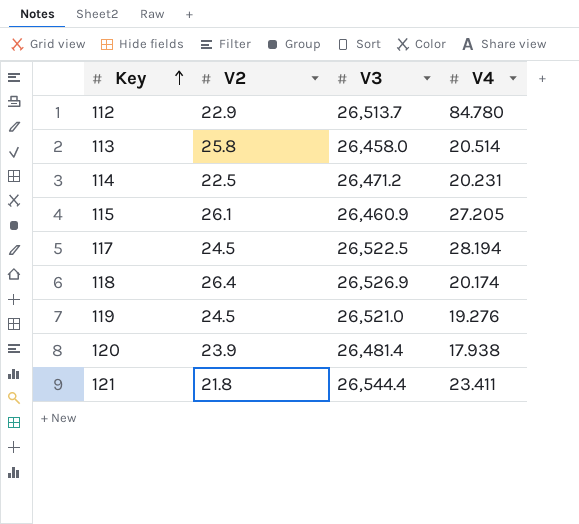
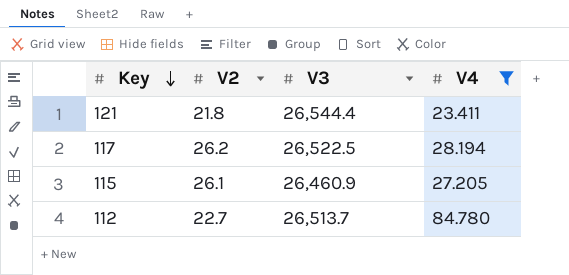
filter: none -> V4 >= 23.411
row order: Key ascending -> Key descending
117 | V2: 24.5 -> 26.2
112 | V2: 22.9 -> 22.7

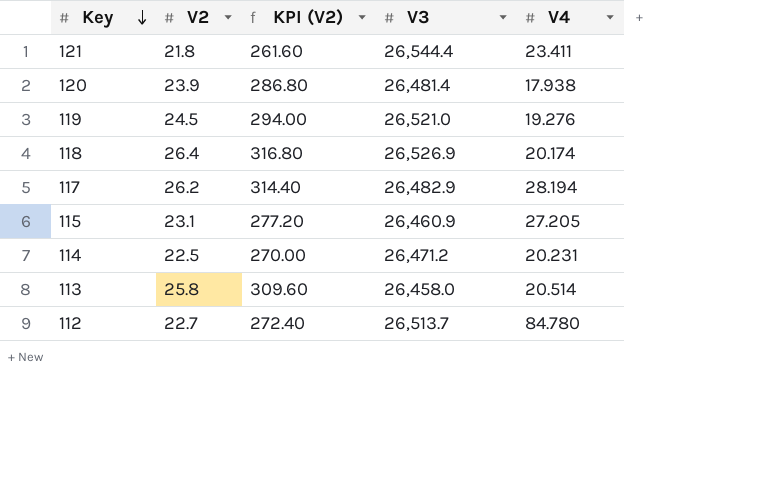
filter: V4 >= 23.411 -> none
column KPI (V2) | formula: none -> [V2] * 12
117 | V3: 26,522.5 -> 26,482.9
115 | V2: 26.1 -> 23.1

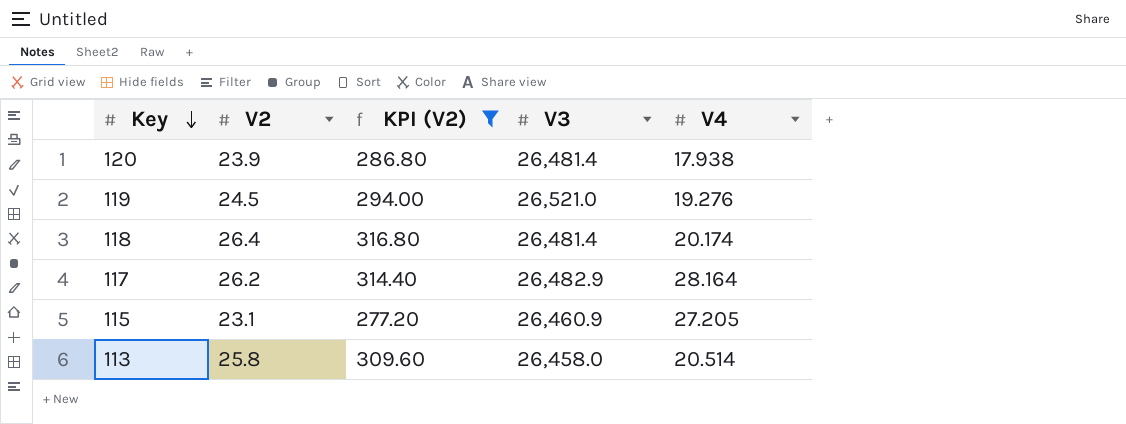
filter: none -> KPI (V2) >= 277.20
118 | V3: 26,526.9 -> 26,481.4
117 | V4: 28.194 -> 28.164

